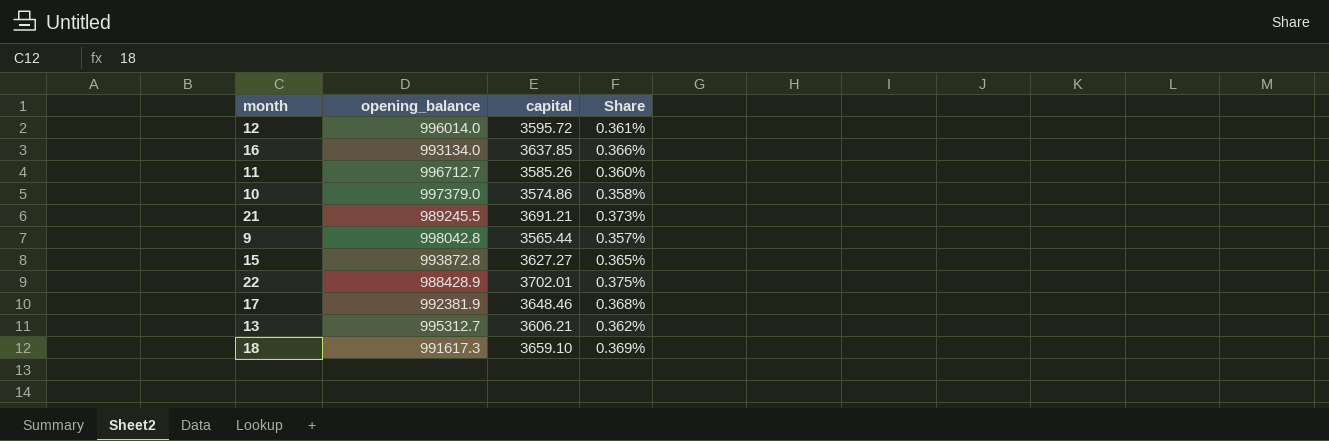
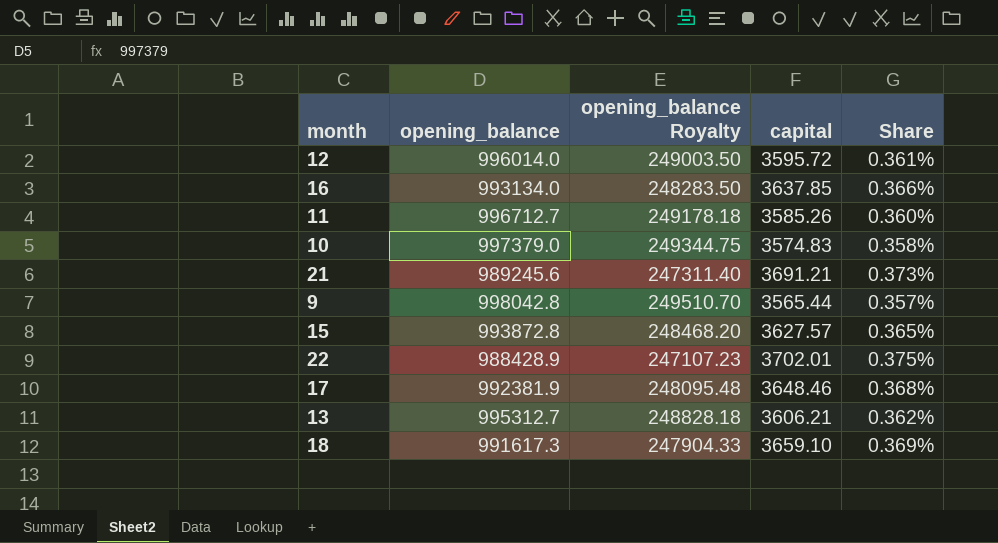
column opening_balance Royalty | formula: none -> [opening_balance] * 0.25
10 | capital: 3574.86 -> 3574.83
21 | opening_balance: 989245.5 -> 989245.6
15 | capital: 3627.27 -> 3627.57

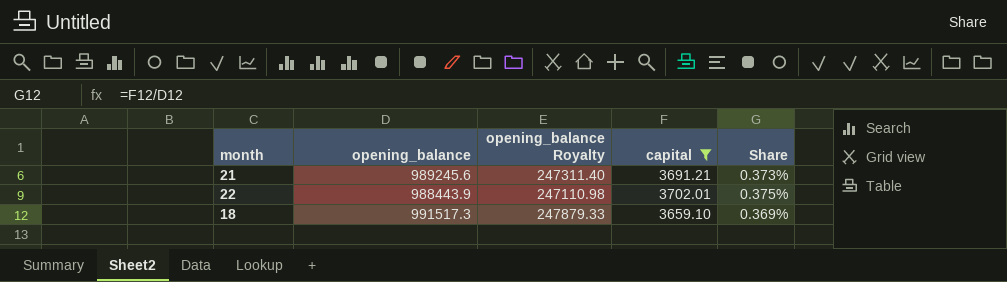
filter: none -> capital >= 3659.10
22 | opening_balance: 988428.9 -> 988443.9
22 | opening_balance Royalty: 247107.23 -> 247110.98
18 | opening_balance: 991617.3 -> 991517.3
18 | opening_balance Royalty: 247904.33 -> 247879.33

